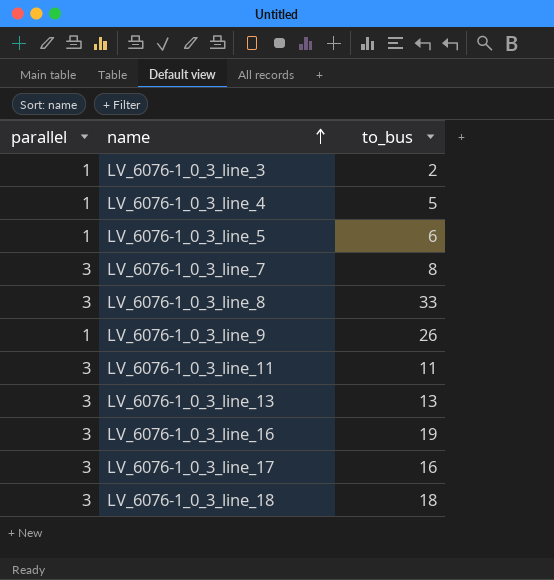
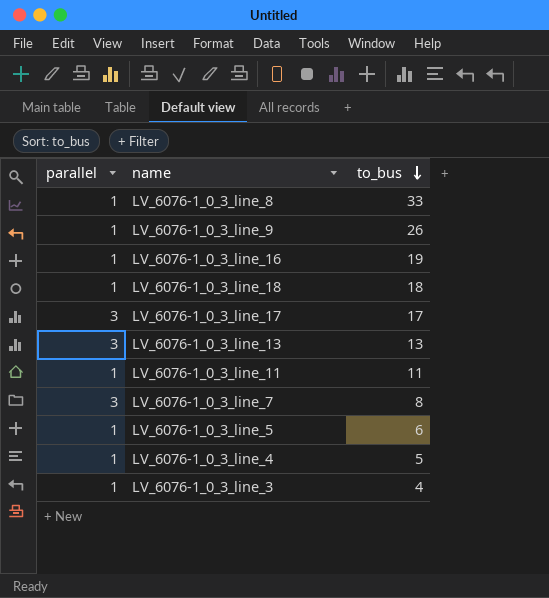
row order: name ascending -> to_bus descending
LV_6076-1_0_3_line_8 | parallel: 3 -> 1
LV_6076-1_0_3_line_16 | parallel: 3 -> 1
LV_6076-1_0_3_line_18 | parallel: 3 -> 1
LV_6076-1_0_3_line_17 | to_bus: 16 -> 17
LV_6076-1_0_3_line_11 | parallel: 3 -> 1
LV_6076-1_0_3_line_3 | to_bus: 2 -> 4

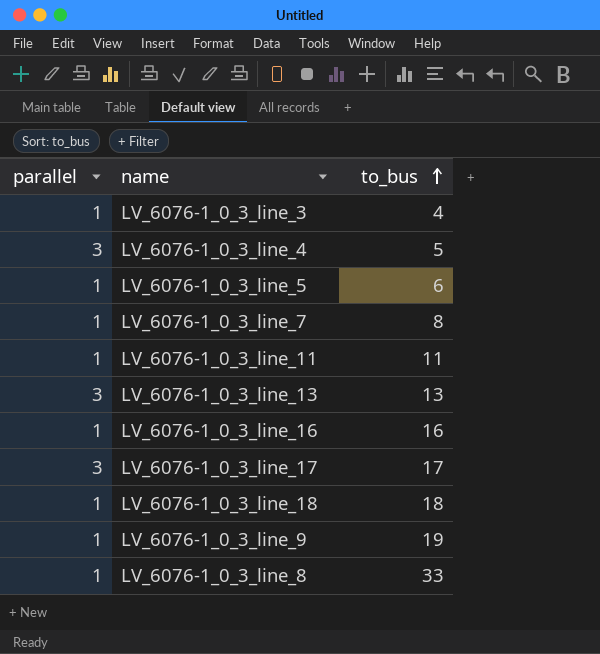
row order: to_bus descending -> to_bus ascending
LV_6076-1_0_3_line_4 | parallel: 1 -> 3
LV_6076-1_0_3_line_7 | parallel: 3 -> 1
LV_6076-1_0_3_line_16 | to_bus: 19 -> 16
LV_6076-1_0_3_line_9 | to_bus: 26 -> 19

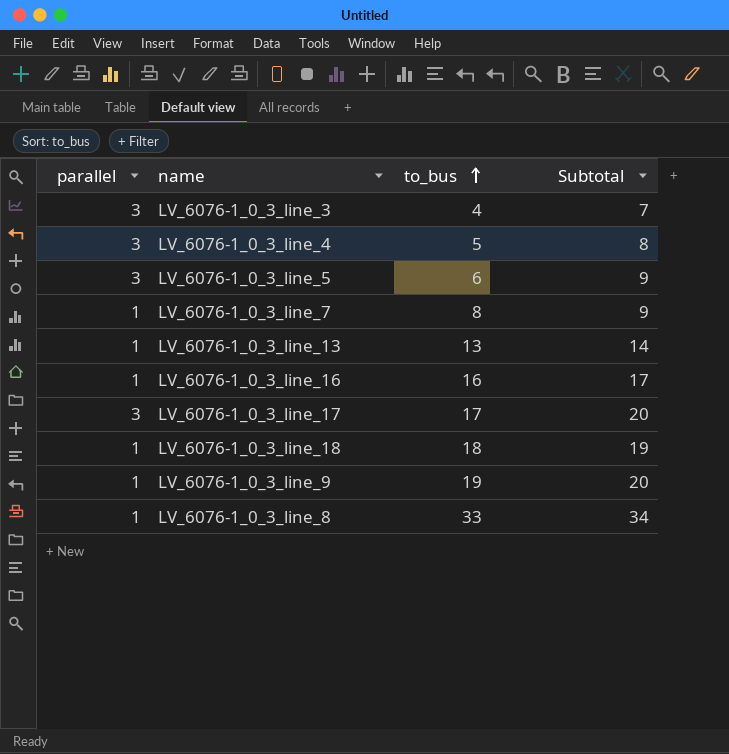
column Subtotal | formula: none -> [parallel] + [to_bus]
row LV_6076-1_0_3_line_11: 1 | 11 -> none
LV_6076-1_0_3_line_3 | parallel: 1 -> 3
LV_6076-1_0_3_line_5 | parallel: 1 -> 3
LV_6076-1_0_3_line_13 | parallel: 3 -> 1

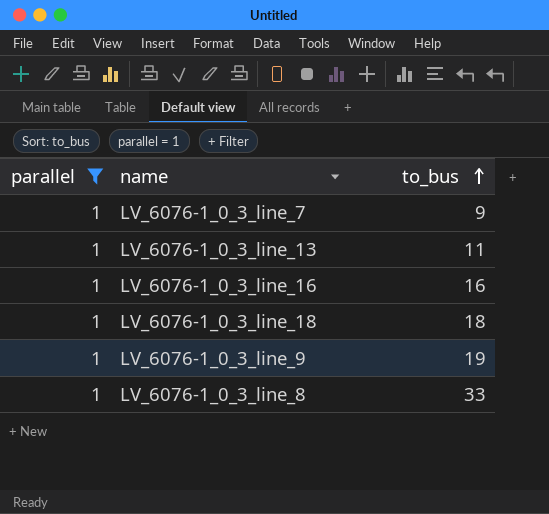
filter: none -> parallel = 1
column Subtotal | formula: [parallel] + [to_bus] -> none
LV_6076-1_0_3_line_7 | to_bus: 8 -> 9
LV_6076-1_0_3_line_13 | to_bus: 13 -> 11

